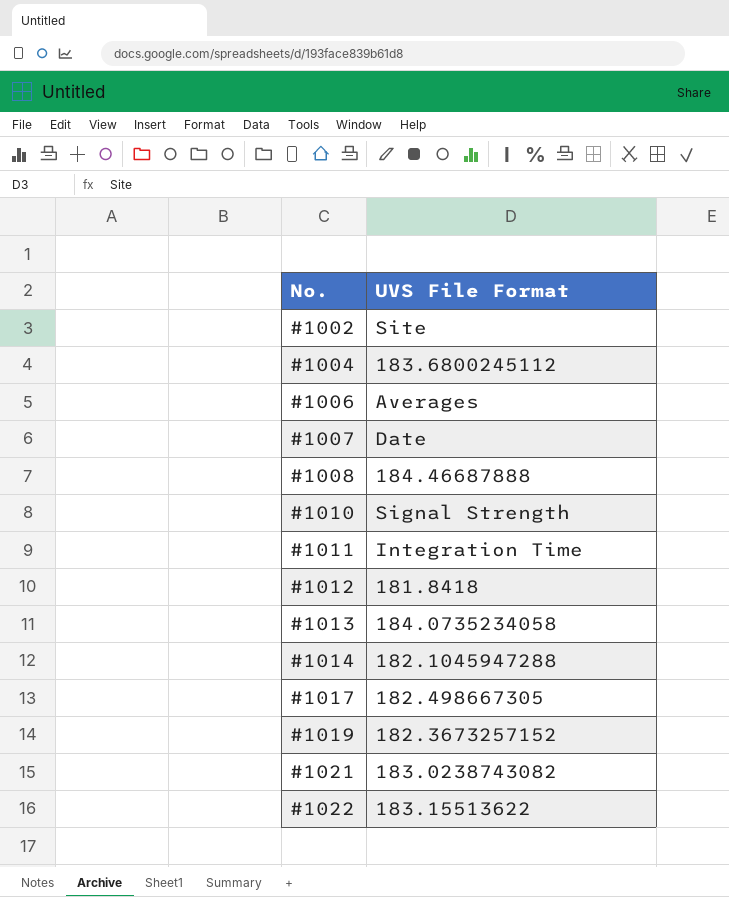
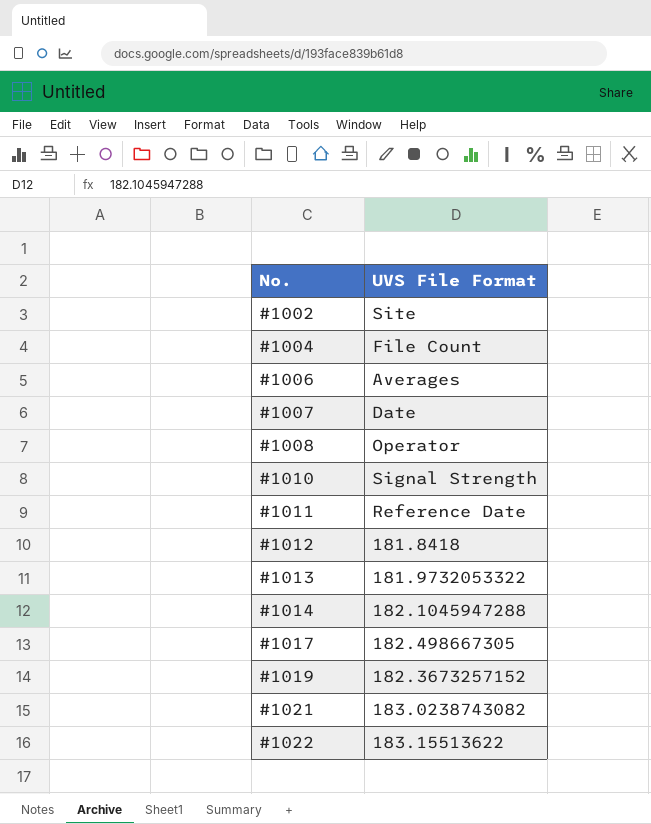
#1004 | UVS File Format: 183.6800245112 -> File Count
#1008 | UVS File Format: 184.46687888 -> Operator
#1011 | UVS File Format: Integration Time -> Reference Date
#1013 | UVS File Format: 184.0735234058 -> 181.9732053322

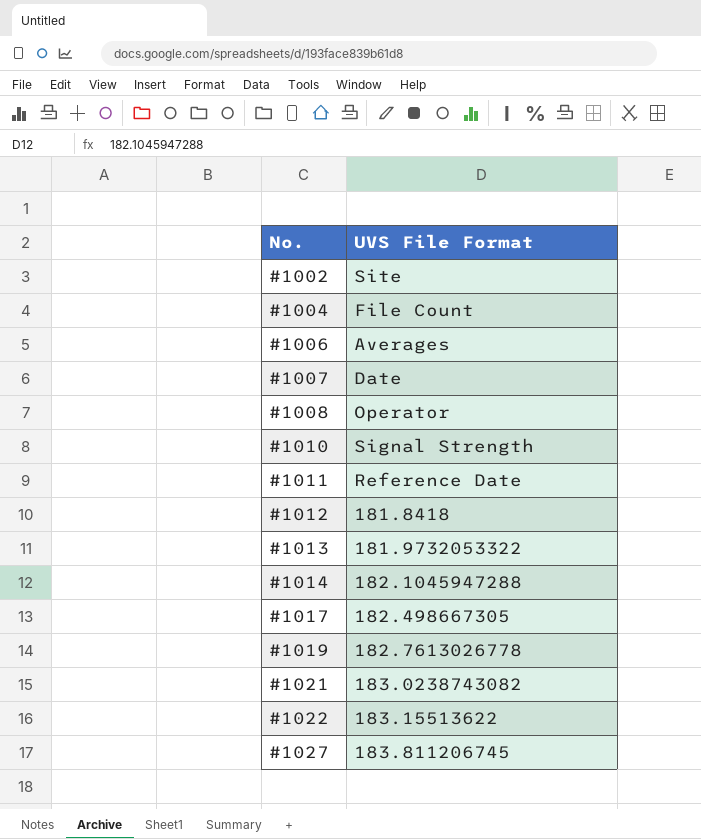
#1019 | UVS File Format: 182.3673257152 -> 182.7613026778
row #1027: none -> 183.811206745

